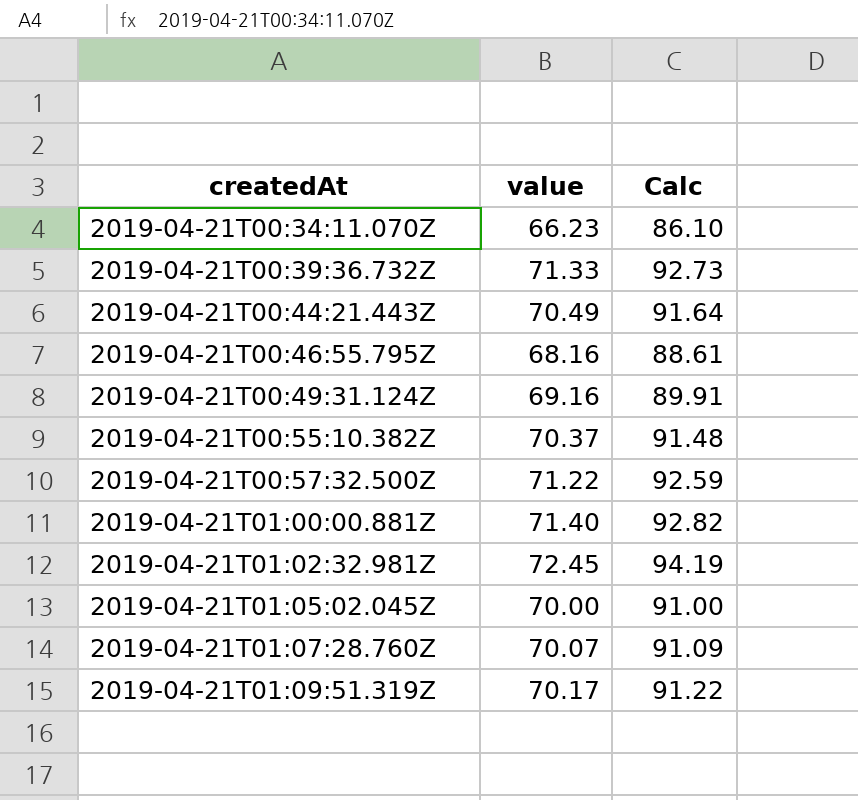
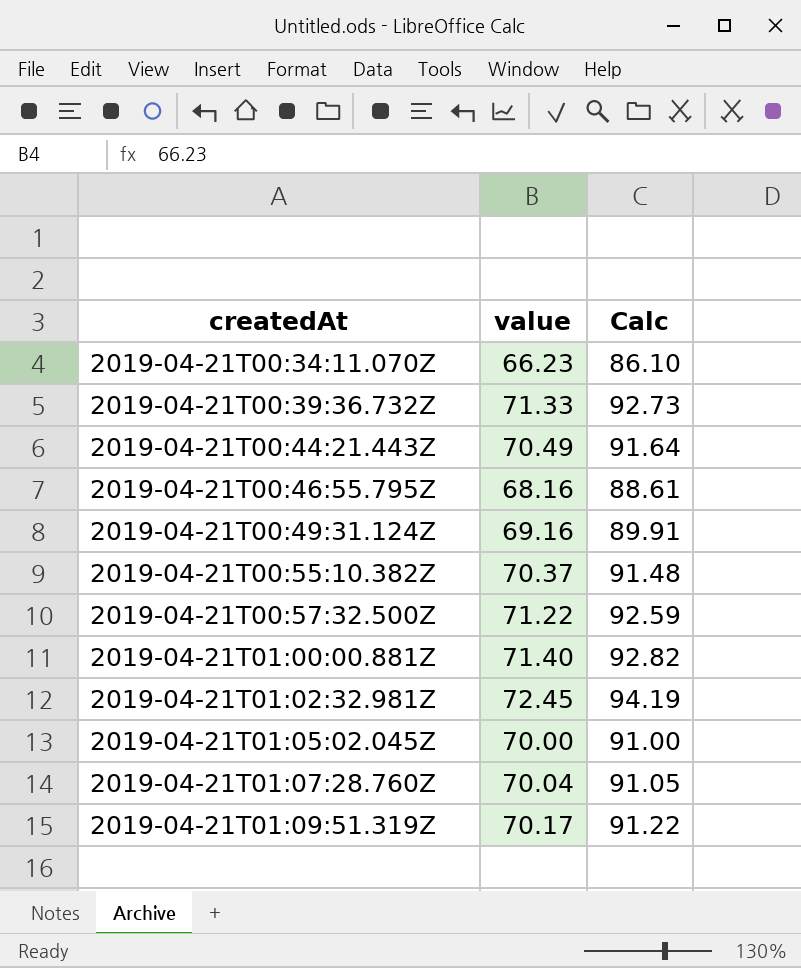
2019-04-21T01:07:28.760Z | value: 70.07 -> 70.04
2019-04-21T01:07:28.760Z | Calc: 91.09 -> 91.05

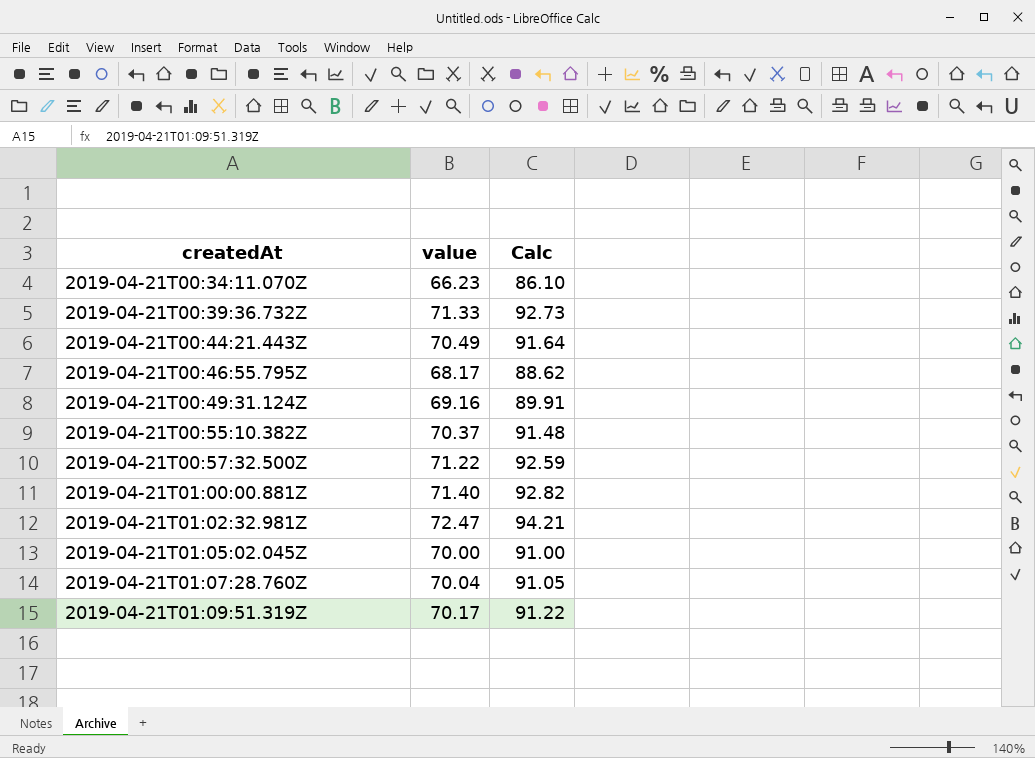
2019-04-21T00:46:55.795Z | value: 68.16 -> 68.17
2019-04-21T00:46:55.795Z | Calc: 88.61 -> 88.62
2019-04-21T01:02:32.981Z | value: 72.45 -> 72.47
2019-04-21T01:02:32.981Z | Calc: 94.19 -> 94.21

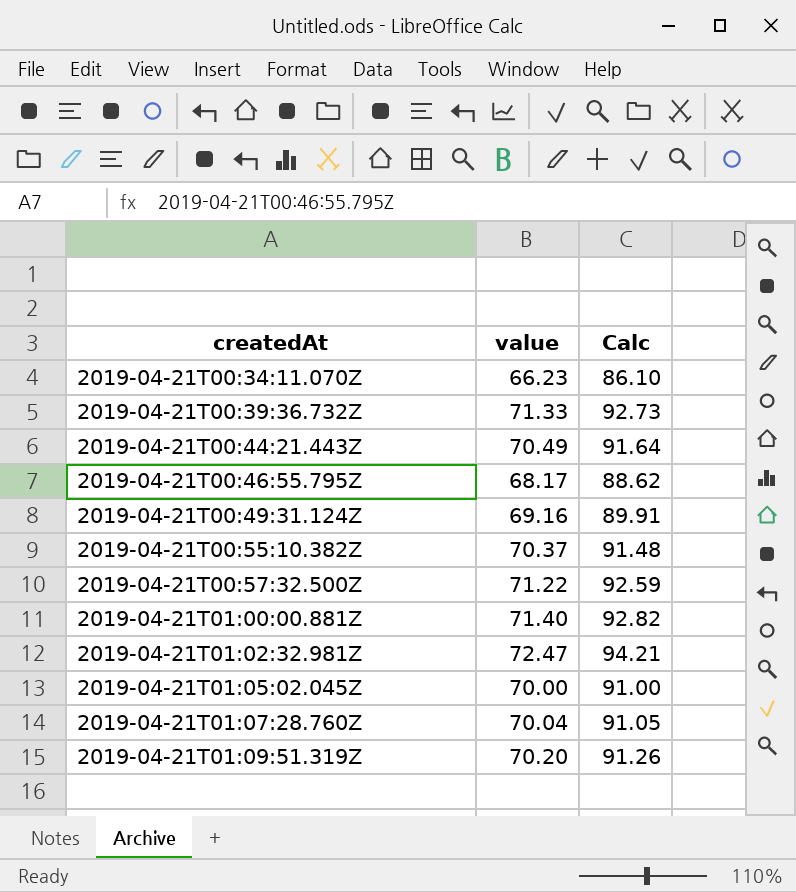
2019-04-21T01:09:51.319Z | value: 70.17 -> 70.20
2019-04-21T01:09:51.319Z | Calc: 91.22 -> 91.26

